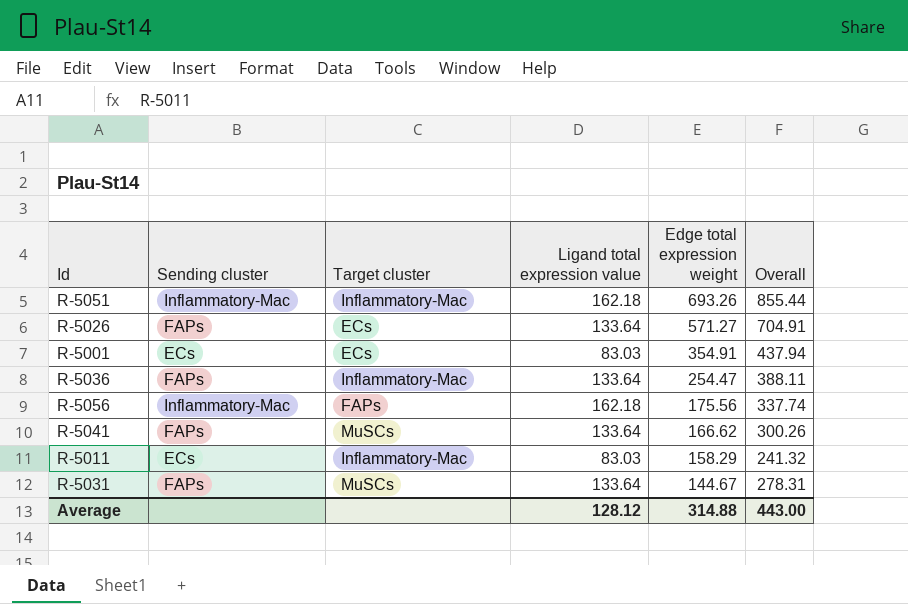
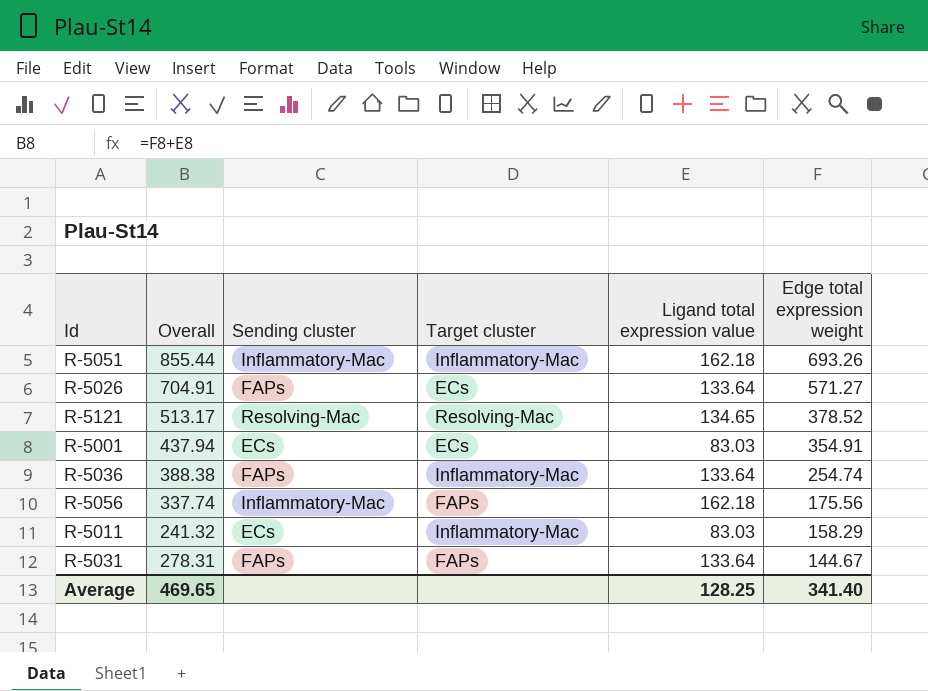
column Overall | position: 6 -> 2
row R-5041: FAPs | MuSCs | 133.64 | 166.62 | 300.26 -> none
row R-5121: none -> 513.17 | Resolving-Mac | Resolving-Mac | 134.65 | 378.52
R-5036 | Overall: 388.11 -> 388.38
R-5036 | Edge total expression weight: 254.47 -> 254.74
R-5031 | Target cluster: MuSCs -> FAPs
Average | Overall: 443.00 -> 469.65
Average | Ligand total expression value: 128.12 -> 128.25
Average | Edge total expression weight: 314.88 -> 341.40

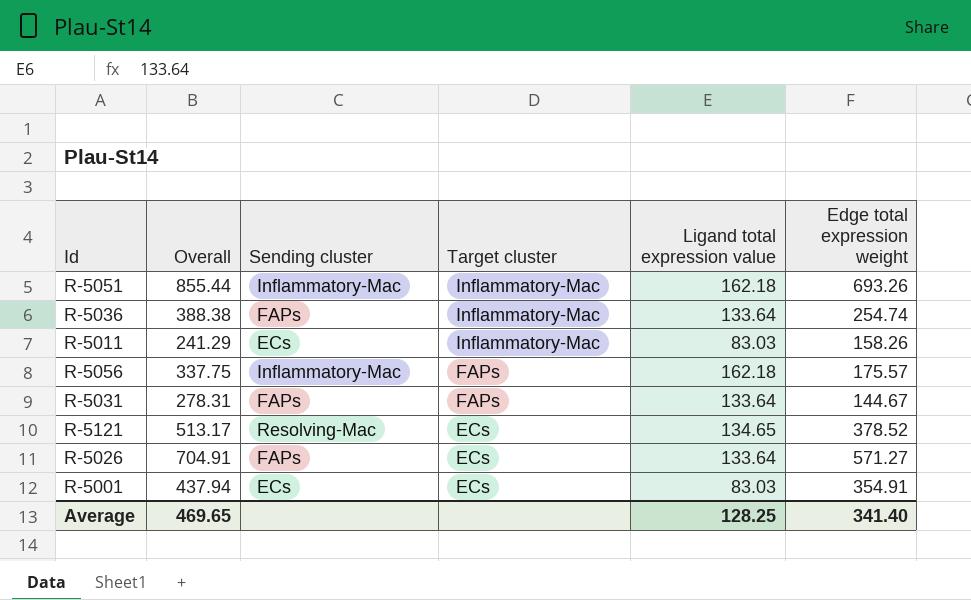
row order: Edge total expression weight descending -> Target cluster descending
R-5011 | Overall: 241.32 -> 241.29
R-5011 | Edge total expression weight: 158.29 -> 158.26
R-5056 | Overall: 337.74 -> 337.75
R-5056 | Edge total expression weight: 175.56 -> 175.57
R-5121 | Target cluster: Resolving-Mac -> ECs

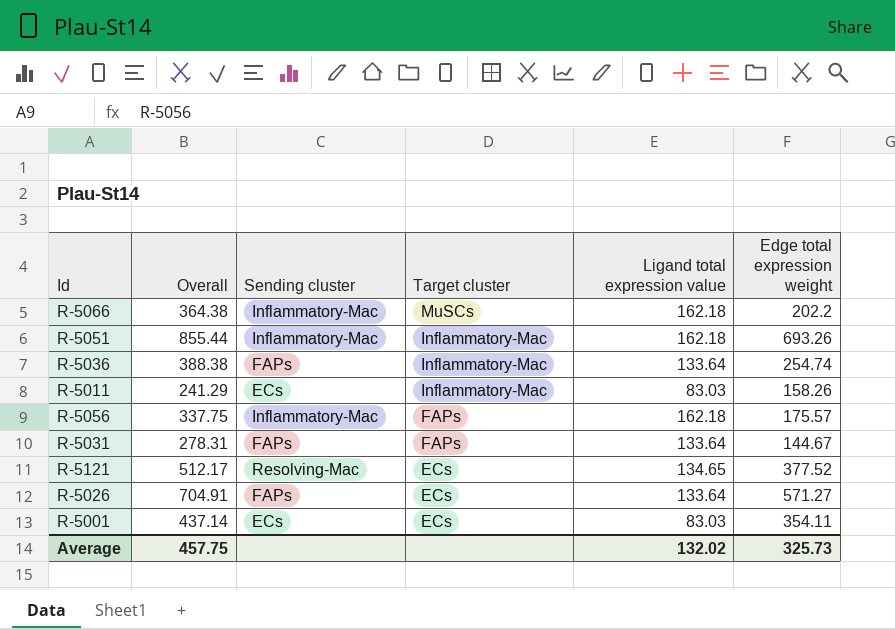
row R-5066: none -> 364.38 | Inflammatory-Mac | MuSCs | 162.18 | 202.2
R-5121 | Overall: 513.17 -> 512.17
R-5121 | Edge total expression weight: 378.52 -> 377.52
R-5001 | Overall: 437.94 -> 437.14
R-5001 | Edge total expression weight: 354.91 -> 354.11
Average | Overall: 469.65 -> 457.75
Average | Ligand total expression value: 128.25 -> 132.02
Average | Edge total expression weight: 341.40 -> 325.73

